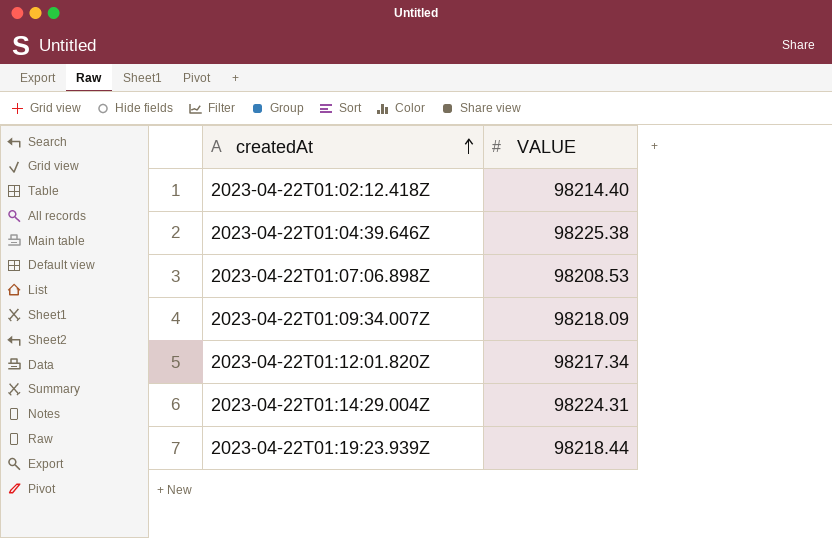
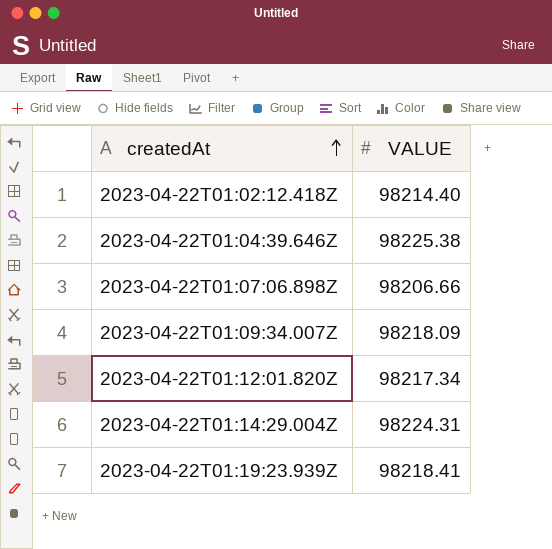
2023-04-22T01:07:06.898Z | VALUE: 98208.53 -> 98206.66
2023-04-22T01:19:23.939Z | VALUE: 98218.44 -> 98218.41

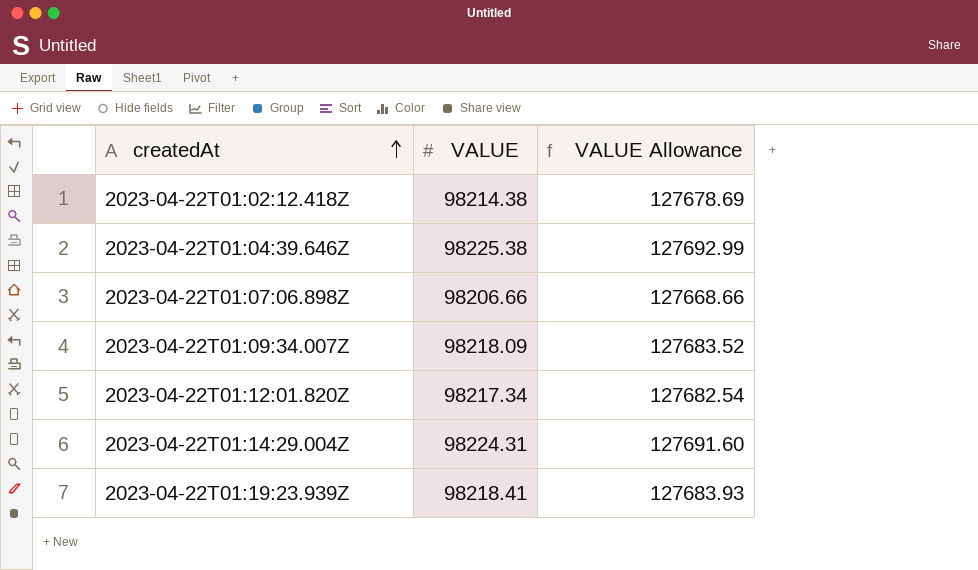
column VALUE Allowance | formula: none -> [VALUE] * 1.3
2023-04-22T01:02:12.418Z | VALUE: 98214.40 -> 98214.38

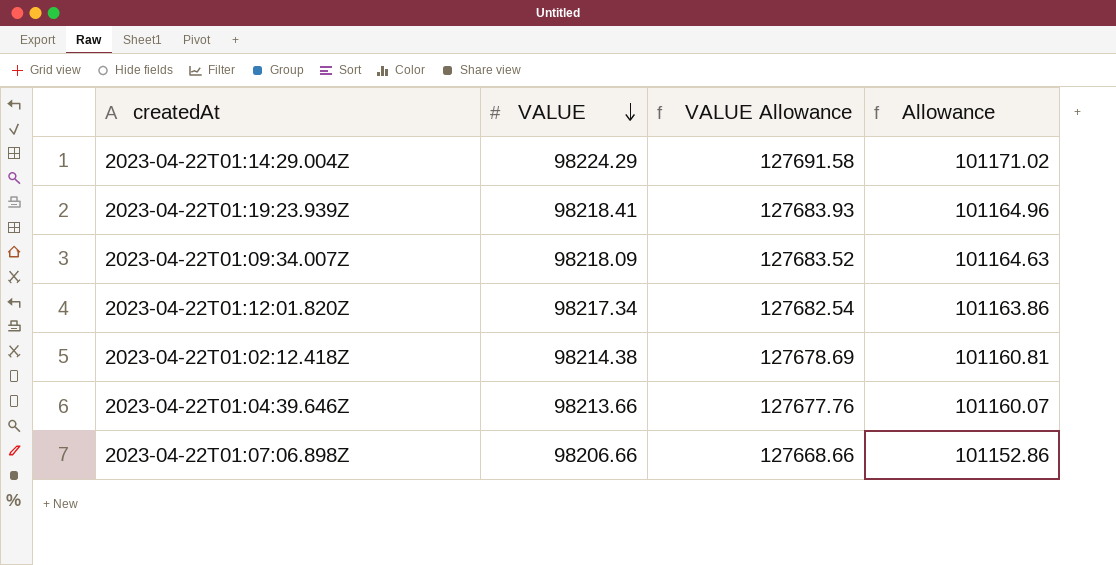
row order: createdAt ascending -> VALUE descending
column Allowance | formula: none -> [VALUE] * 1.03
2023-04-22T01:14:29.004Z | VALUE: 98224.31 -> 98224.29
2023-04-22T01:14:29.004Z | VALUE Allowance: 127691.60 -> 127691.58
2023-04-22T01:04:39.646Z | VALUE: 98225.38 -> 98213.66
2023-04-22T01:04:39.646Z | VALUE Allowance: 127692.99 -> 127677.76

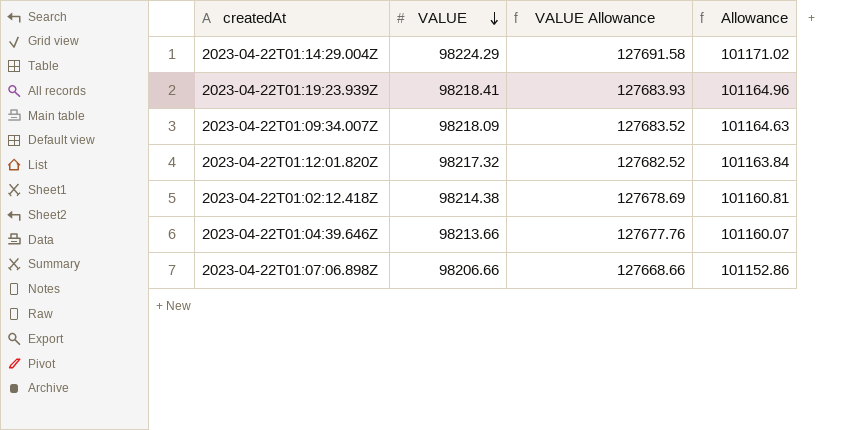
2023-04-22T01:12:01.820Z | VALUE: 98217.34 -> 98217.32
2023-04-22T01:12:01.820Z | VALUE Allowance: 127682.54 -> 127682.52
2023-04-22T01:12:01.820Z | Allowance: 101163.86 -> 101163.84

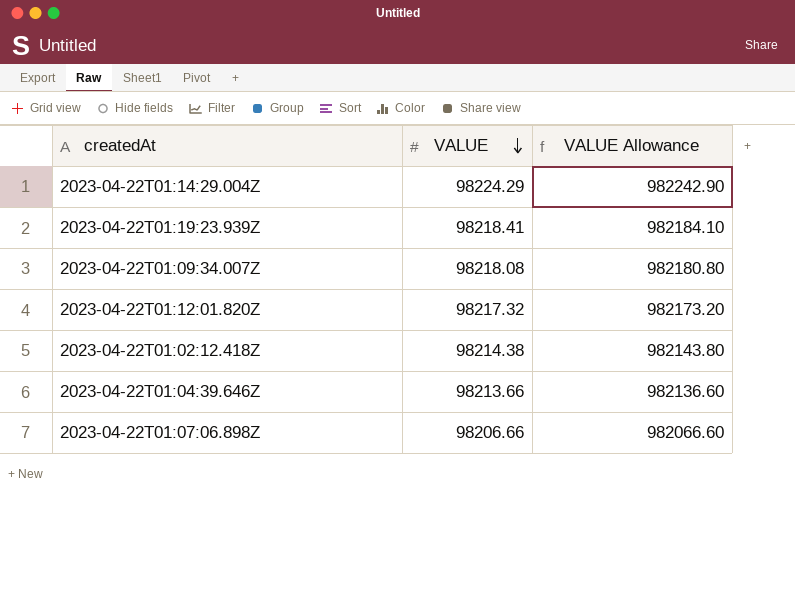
column Allowance | formula: [VALUE] * 1.03 -> none
column VALUE Allowance | formula: [VALUE] * 1.3 -> [VALUE] * 10
2023-04-22T01:09:34.007Z | VALUE: 98218.09 -> 98218.08

